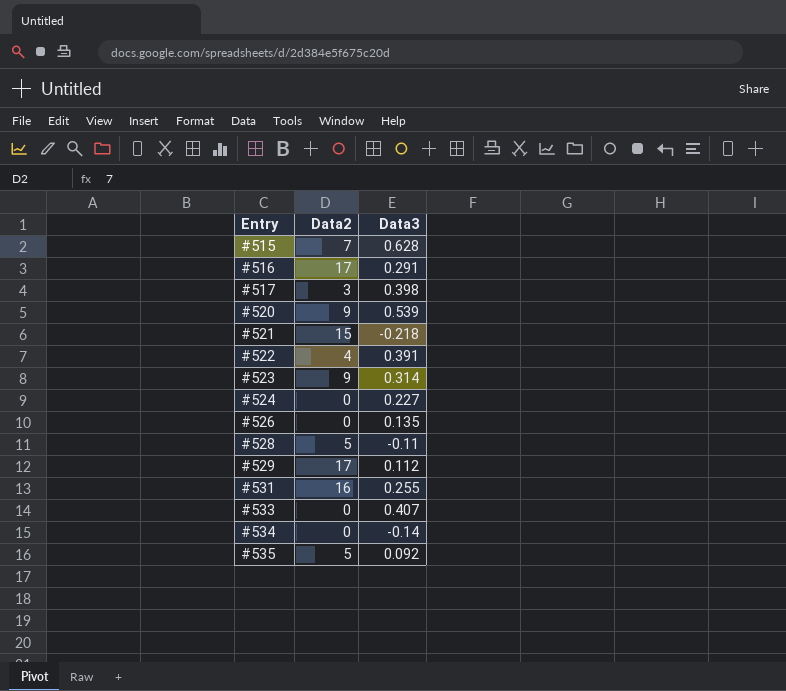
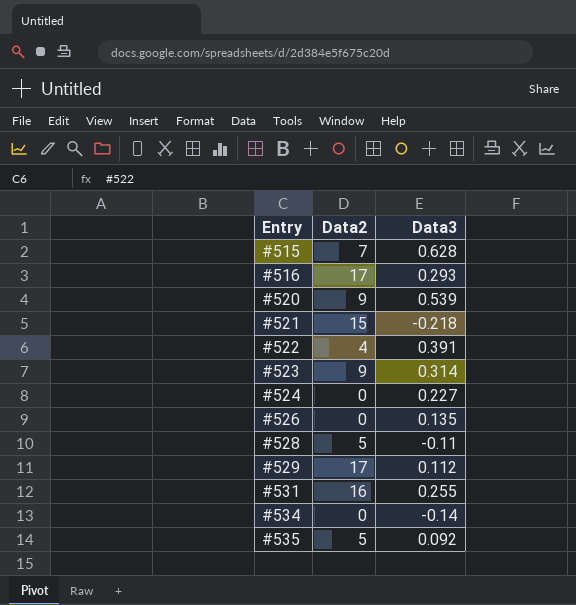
row #517: 3 | 0.398 -> none
row #533: 0 | 0.407 -> none
#516 | Data3: 0.291 -> 0.293

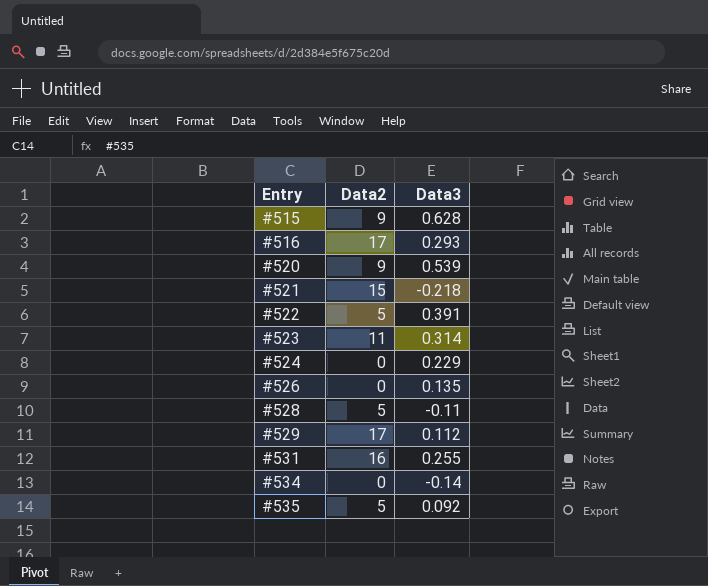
#515 | Data2: 7 -> 9
#522 | Data2: 4 -> 5
#523 | Data2: 9 -> 11
#524 | Data3: 0.227 -> 0.229

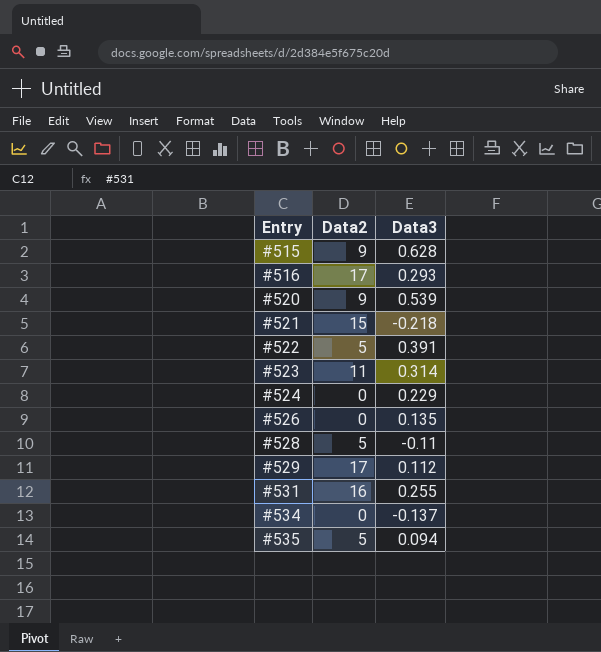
#534 | Data3: -0.14 -> -0.137
#535 | Data3: 0.092 -> 0.094

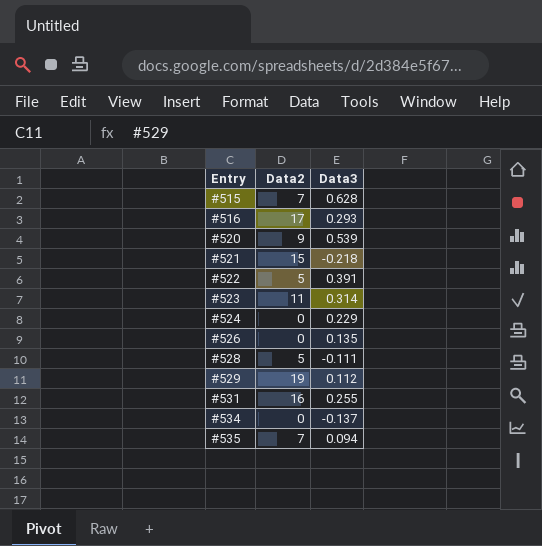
#515 | Data2: 9 -> 7
#528 | Data3: -0.11 -> -0.111
#529 | Data2: 17 -> 19
#535 | Data2: 5 -> 7

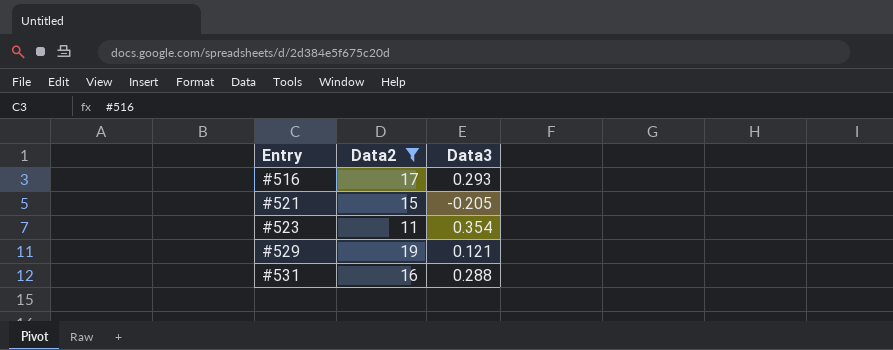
filter: none -> Data2 >= 11
#521 | Data3: -0.218 -> -0.205
#523 | Data3: 0.314 -> 0.354
#529 | Data3: 0.112 -> 0.121
#531 | Data3: 0.255 -> 0.288

